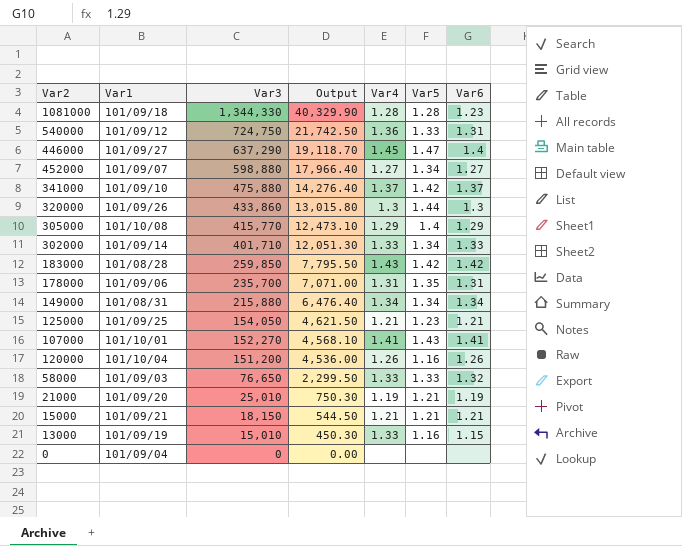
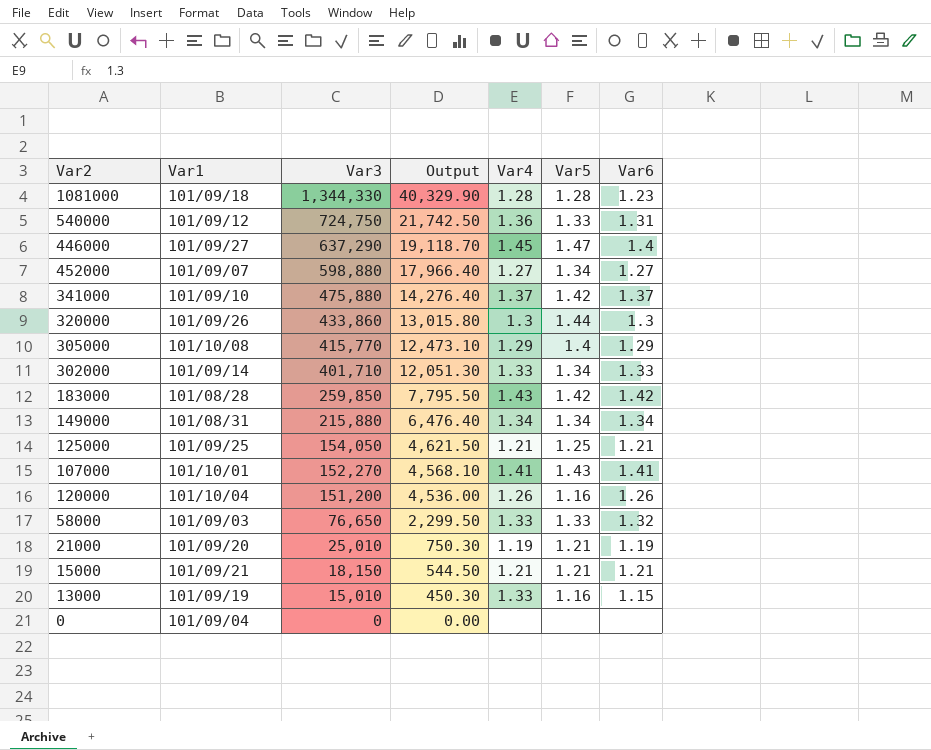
row 178000: 101/09/06 | 235,700 | 7,071.00 | 1.31 | 1.35 | 1.31 -> none
125000 | Var5: 1.23 -> 1.25

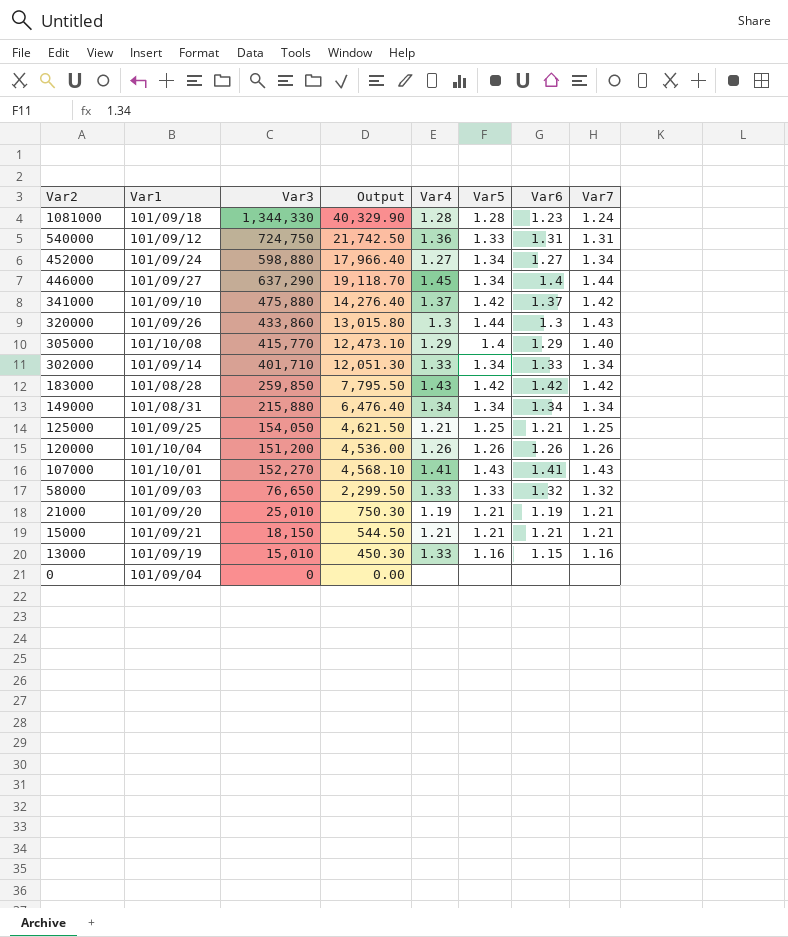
row order: Var3 descending -> Var2 descending
column Var7 | position: none -> 8
452000 | Var1: 101/09/07 -> 101/09/24
446000 | Var5: 1.47 -> 1.34
120000 | Var5: 1.16 -> 1.26

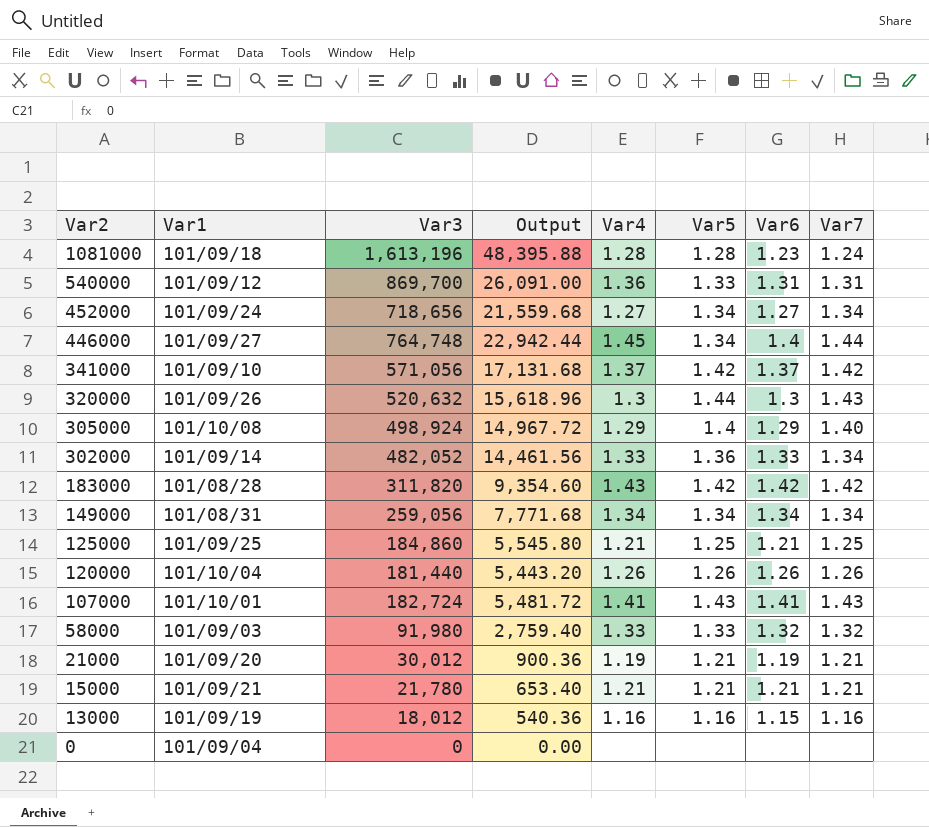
1081000 | Var3: 1,344,330 -> 1,613,196
1081000 | Output: 40,329.90 -> 48,395.88
540000 | Var3: 724,750 -> 869,700
540000 | Output: 21,742.50 -> 26,091.00
452000 | Var3: 598,880 -> 718,656
452000 | Output: 17,966.40 -> 21,559.68
446000 | Var3: 637,290 -> 764,748
446000 | Output: 19,118.70 -> 22,942.44
341000 | Var3: 475,880 -> 571,056
341000 | Output: 14,276.40 -> 17,131.68
320000 | Var3: 433,860 -> 520,632
320000 | Output: 13,015.80 -> 15,618.96
305000 | Var3: 415,770 -> 498,924
305000 | Output: 12,473.10 -> 14,967.72
302000 | Var3: 401,710 -> 482,052
302000 | Output: 12,051.30 -> 14,461.56
302000 | Var5: 1.34 -> 1.36
183000 | Var3: 259,850 -> 311,820
183000 | Output: 7,795.50 -> 9,354.60
149000 | Var3: 215,880 -> 259,056
149000 | Output: 6,476.40 -> 7,771.68
125000 | Var3: 154,050 -> 184,860
125000 | Output: 4,621.50 -> 5,545.80
120000 | Var3: 151,200 -> 181,440
120000 | Output: 4,536.00 -> 5,443.20
107000 | Var3: 152,270 -> 182,724
107000 | Output: 4,568.10 -> 5,481.72
58000 | Var3: 76,650 -> 91,980
58000 | Output: 2,299.50 -> 2,759.40
21000 | Var3: 25,010 -> 30,012
21000 | Output: 750.30 -> 900.36
15000 | Var3: 18,150 -> 21,780
15000 | Output: 544.50 -> 653.40
13000 | Var3: 15,010 -> 18,012
13000 | Output: 450.30 -> 540.36
13000 | Var4: 1.33 -> 1.16

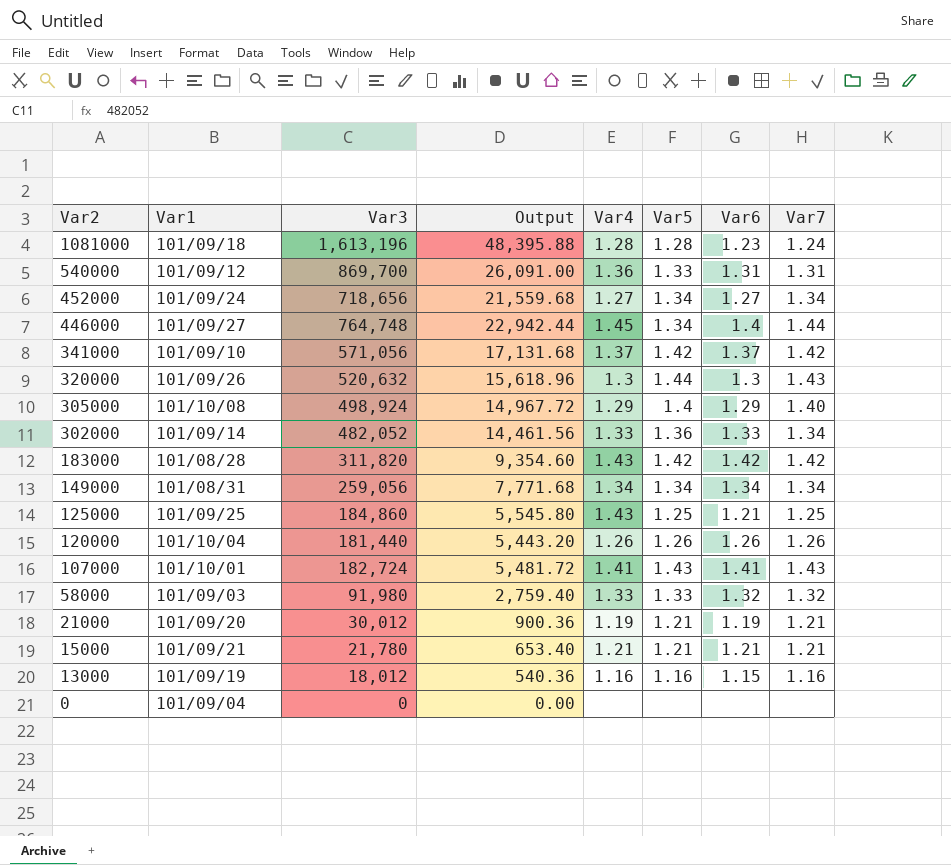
125000 | Var4: 1.21 -> 1.43

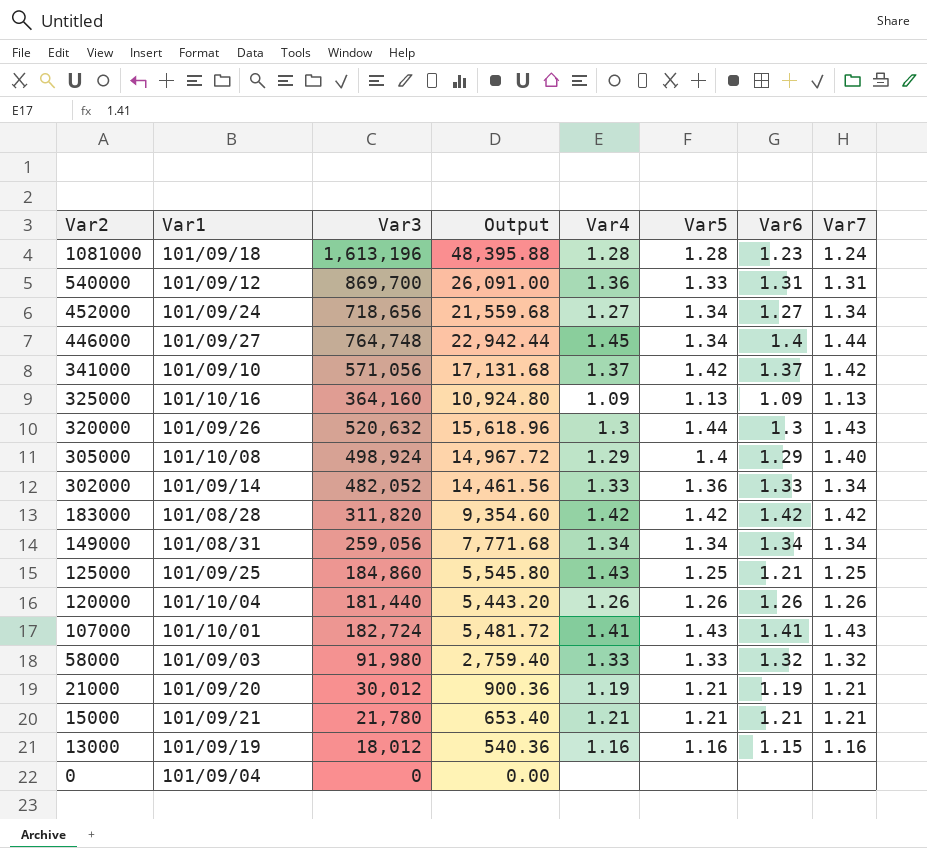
row 325000: none -> 101/10/16 | 364,160 | 10,924.80 | 1.09 | 1.13 | 1.09 | 1.13
183000 | Var4: 1.43 -> 1.42

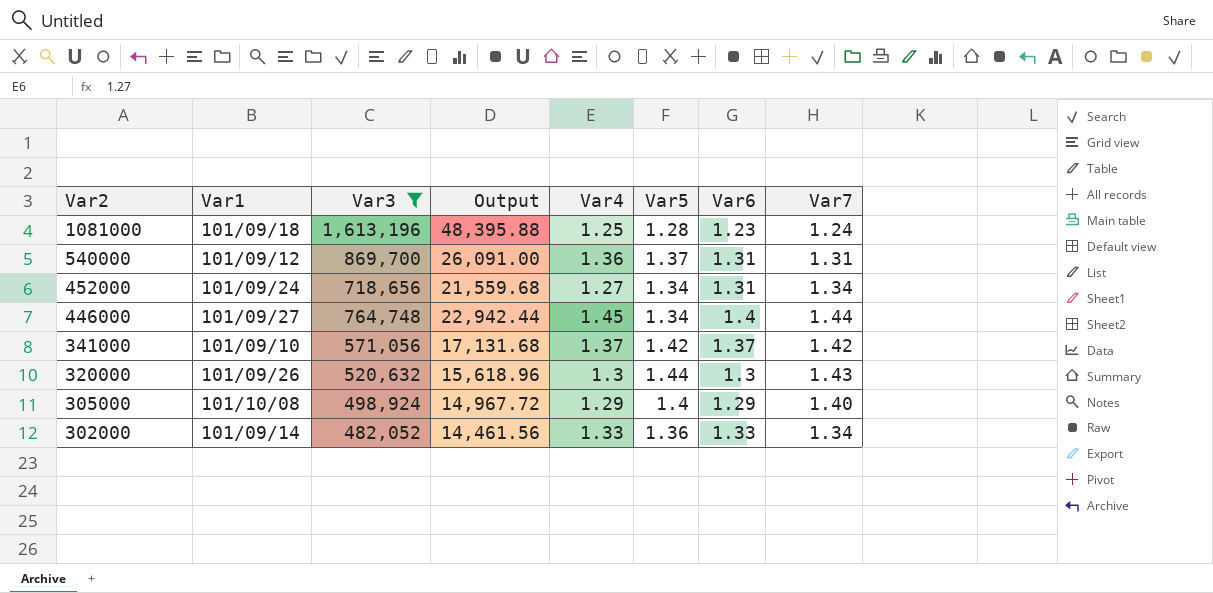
filter: none -> Var3 >= 482,052
1081000 | Var4: 1.28 -> 1.25
540000 | Var5: 1.33 -> 1.37
452000 | Var6: 1.27 -> 1.31

